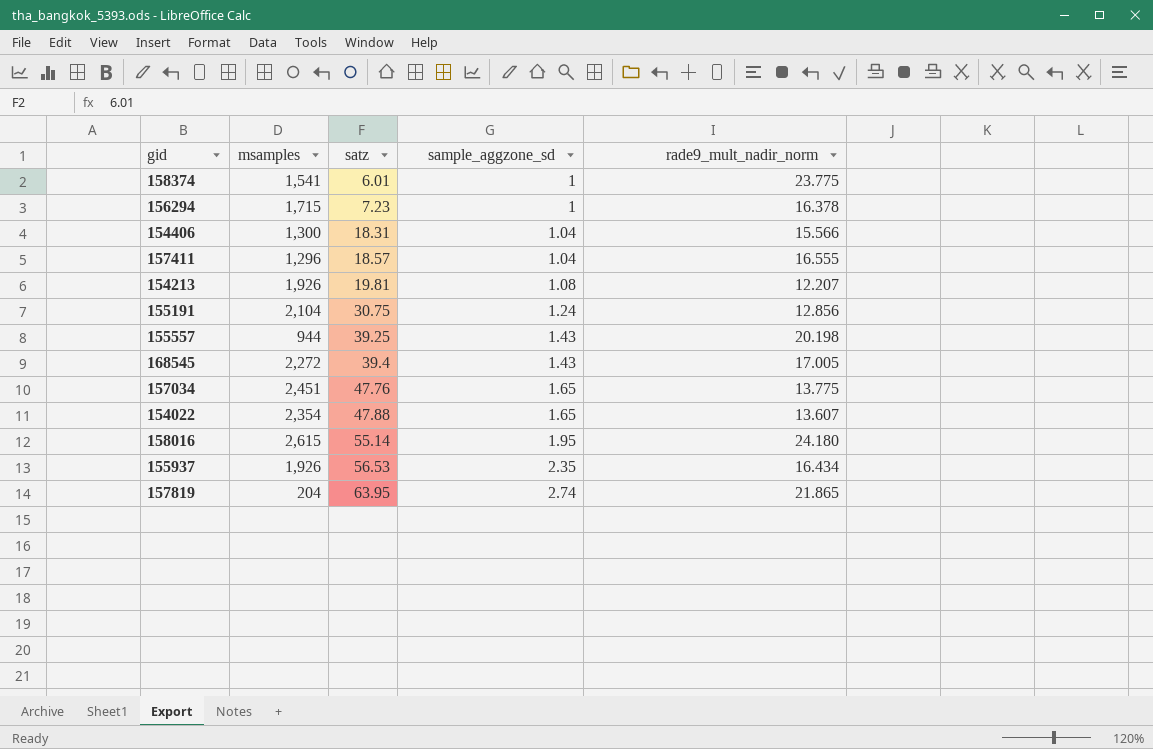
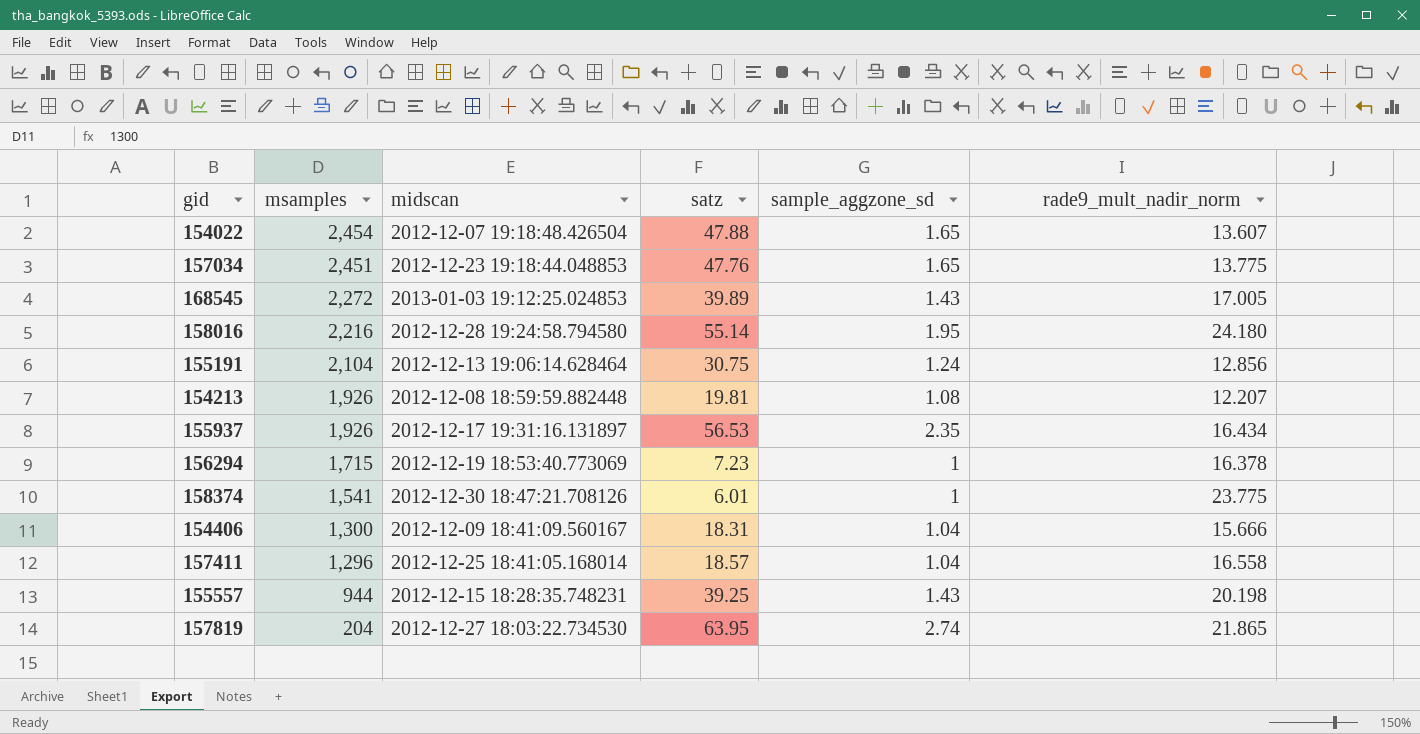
row order: satz ascending -> msamples descending
column midscan | position: none -> 3
154022 | msamples: 2,354 -> 2,454
168545 | satz: 39.4 -> 39.89
158016 | msamples: 2,615 -> 2,216
154406 | rade9_mult_nadir_norm: 15.566 -> 15.666
157411 | rade9_mult_nadir_norm: 16.555 -> 16.558

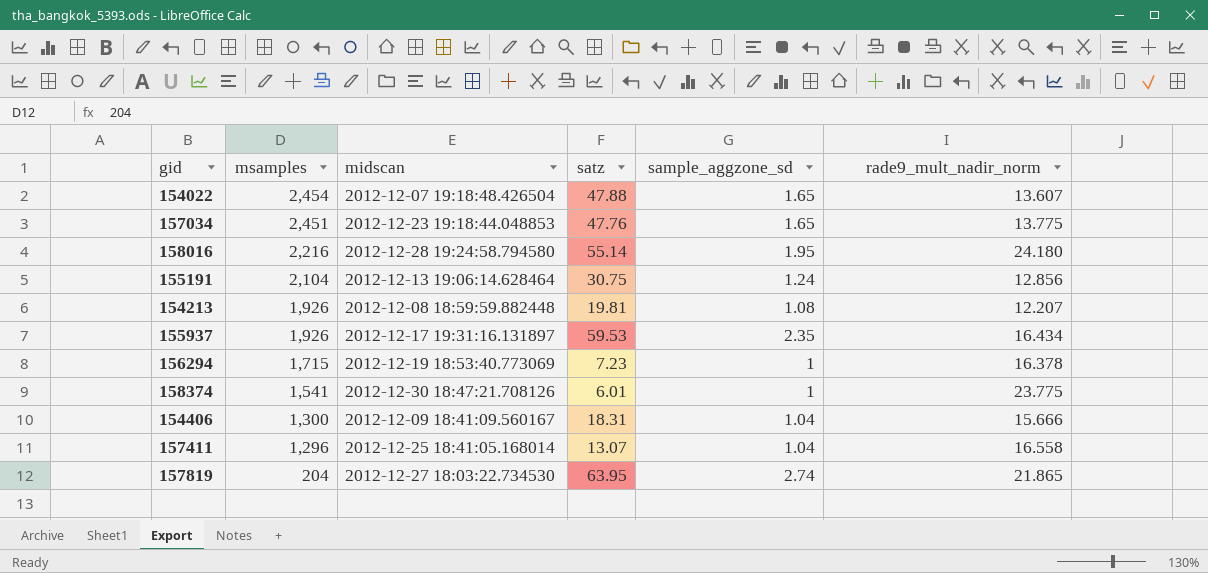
row 168545: 2,272 | 2013-01-03 19:12:25.024853 | 39.89 | 1.43 | 17.005 -> none
row 155557: 944 | 2012-12-15 18:28:35.748231 | 39.25 | 1.43 | 20.198 -> none
155937 | satz: 56.53 -> 59.53
157411 | satz: 18.57 -> 13.07

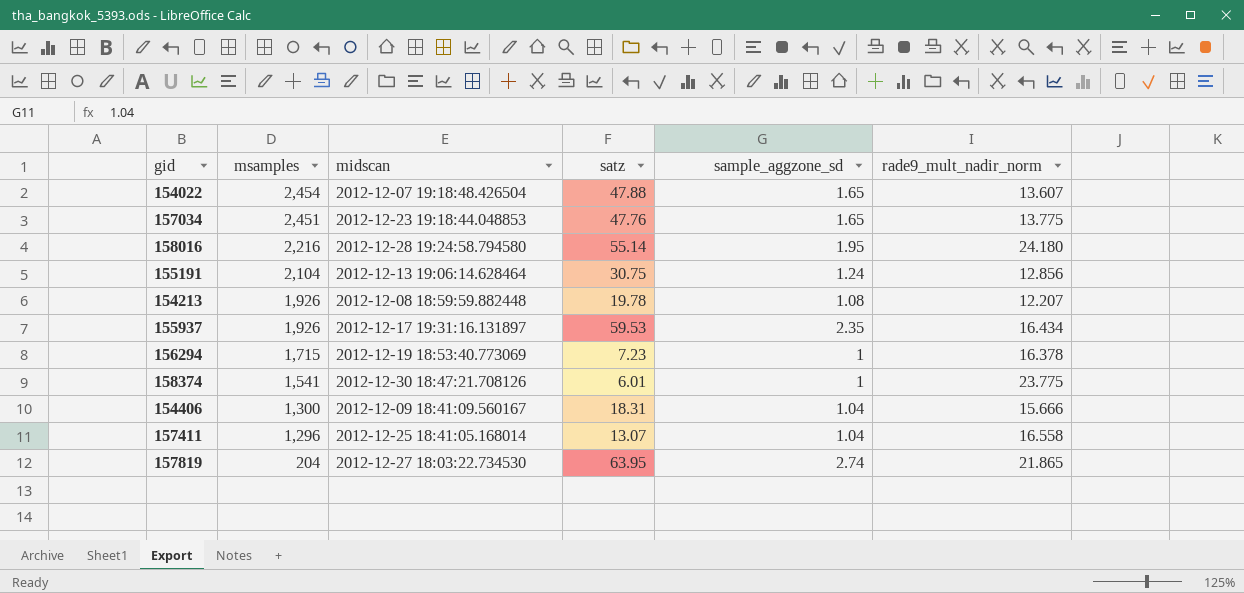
154213 | satz: 19.81 -> 19.78

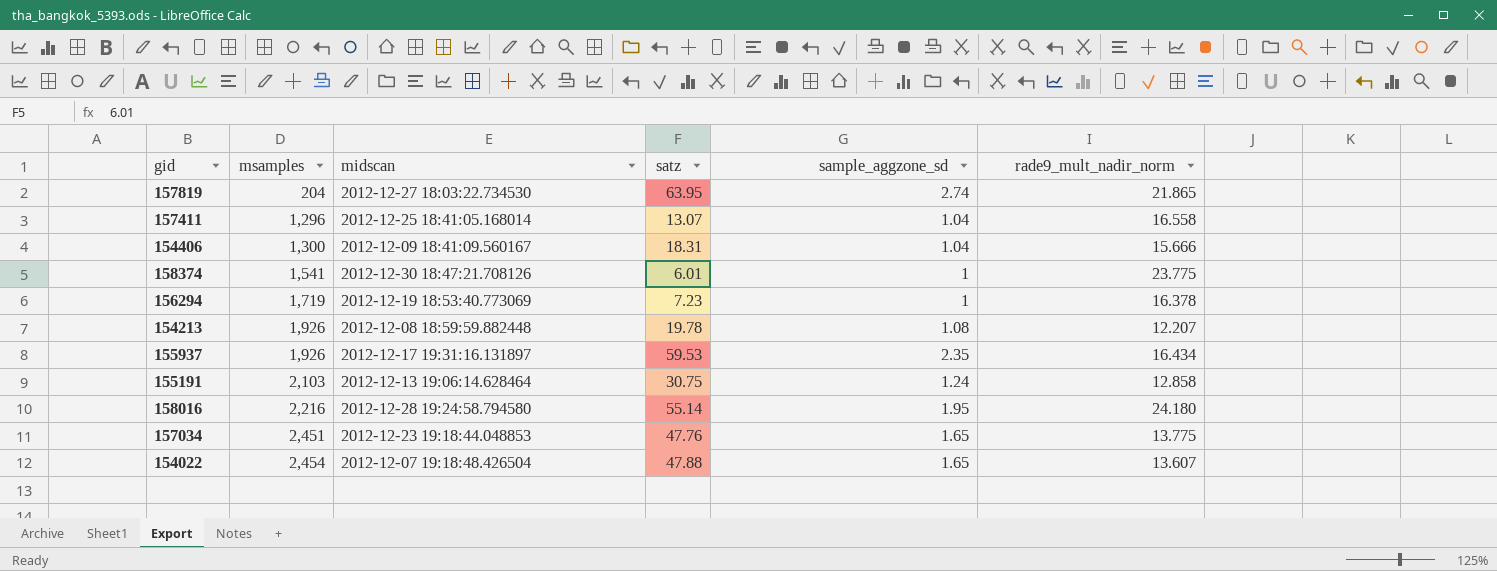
row order: msamples descending -> msamples ascending
156294 | msamples: 1,715 -> 1,719
155191 | msamples: 2,104 -> 2,103
155191 | rade9_mult_nadir_norm: 12.856 -> 12.858

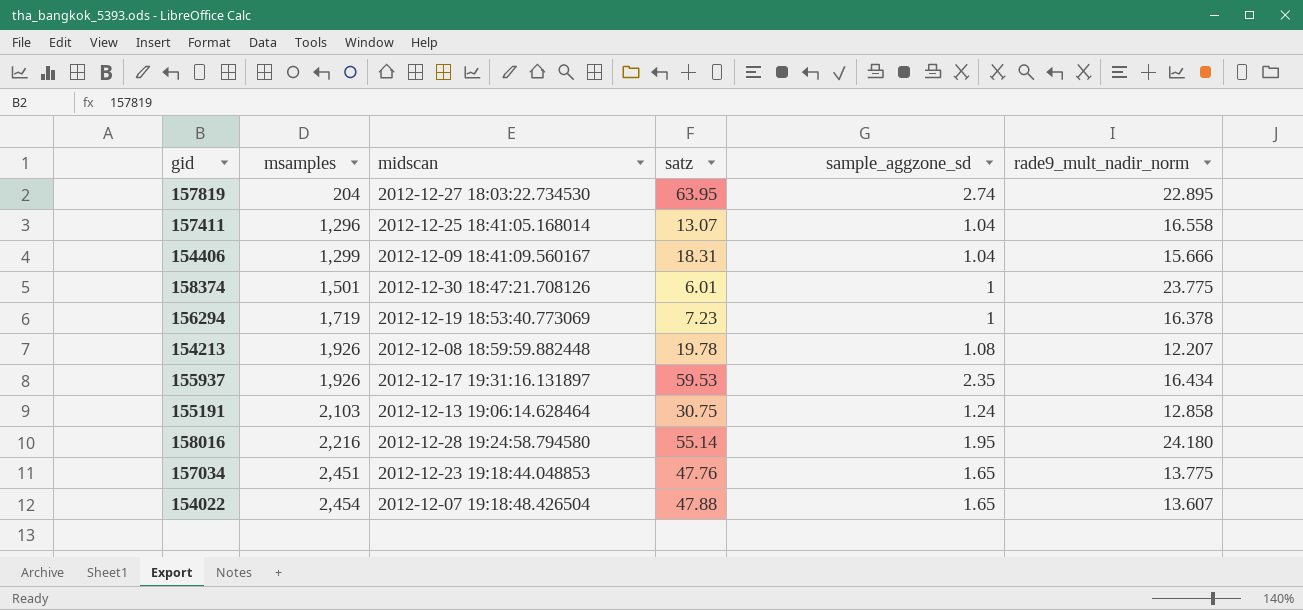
157819 | rade9_mult_nadir_norm: 21.865 -> 22.895
154406 | msamples: 1,300 -> 1,299
158374 | msamples: 1,541 -> 1,501

